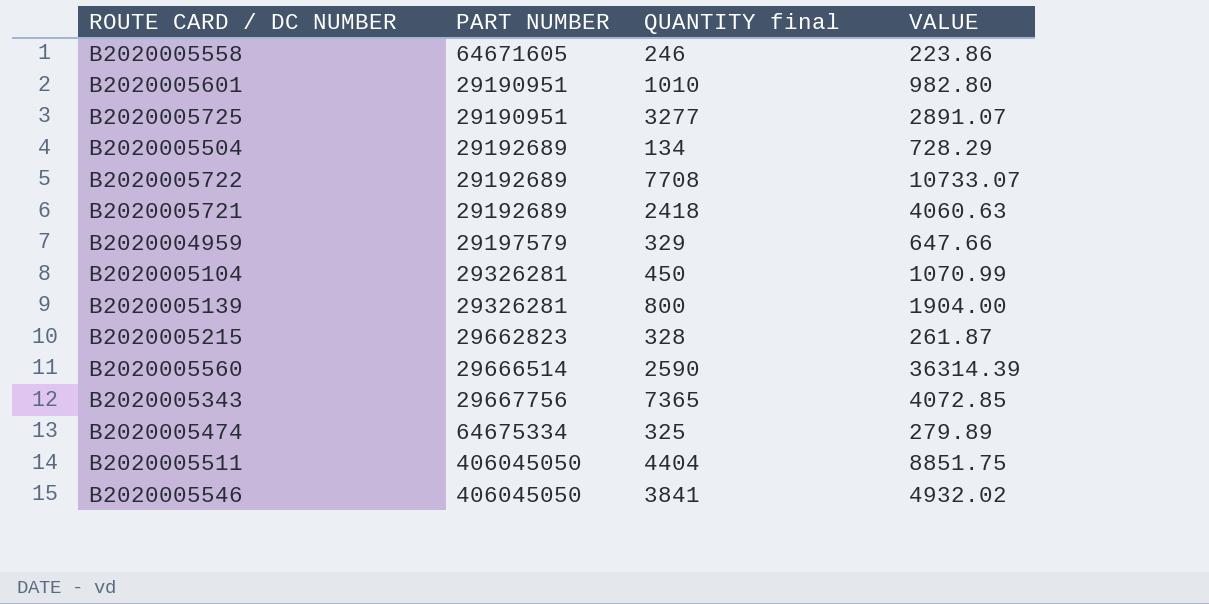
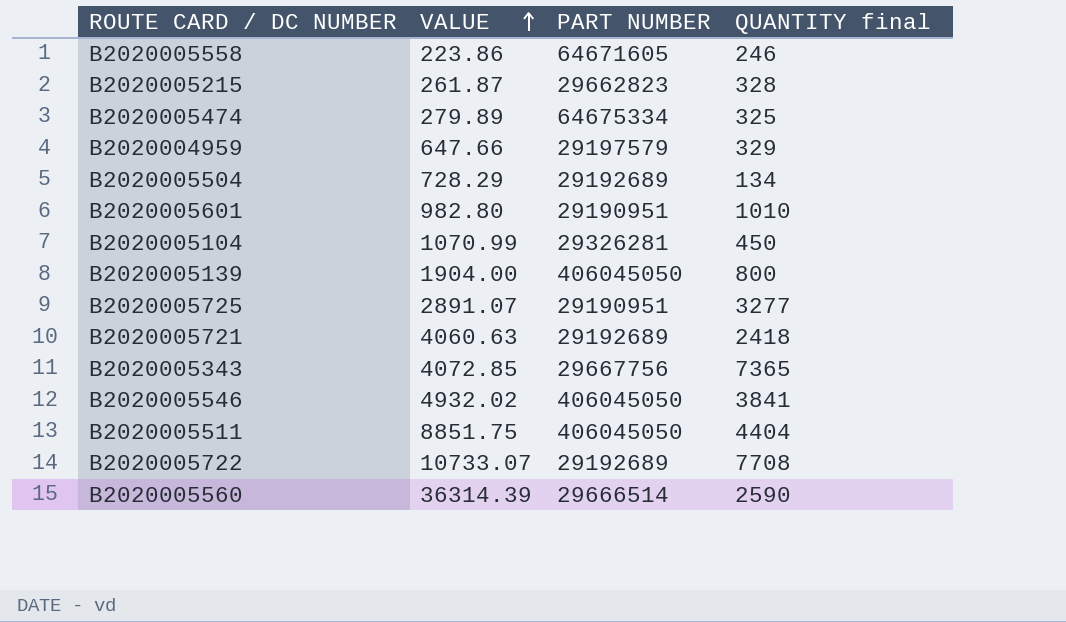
row order: none -> VALUE ascending
column VALUE | position: 4 -> 2
B2020005139 | PART NUMBER: 29326281 -> 406045050

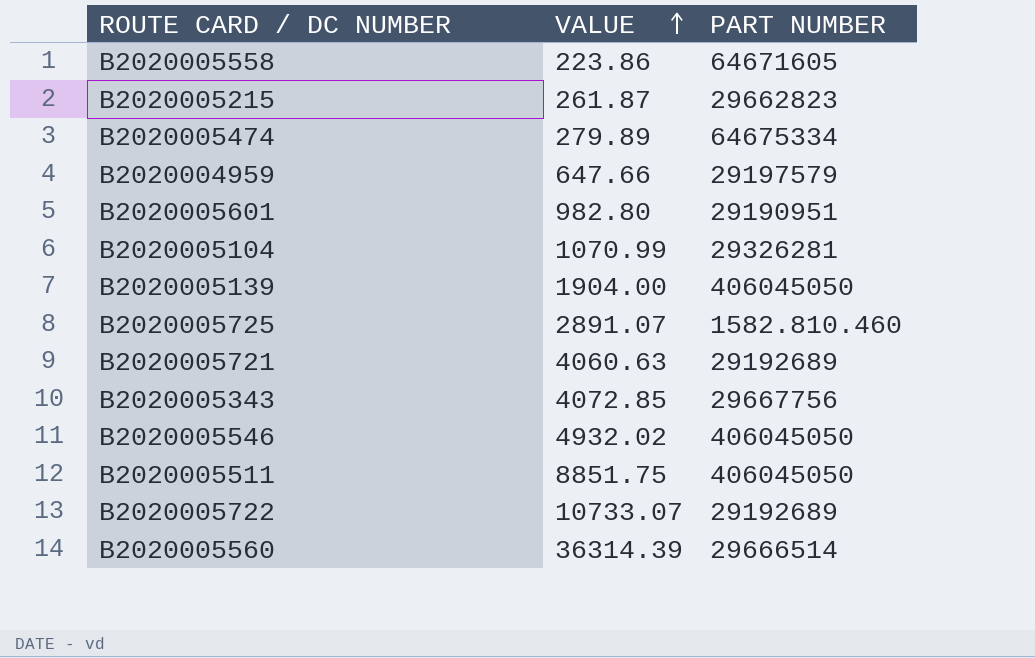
column QUANTITY final | position: 4 -> none
row B2020005504: 728.29 | 29192689 | 134 -> none
B2020005725 | PART NUMBER: 29190951 -> 1582.810.460

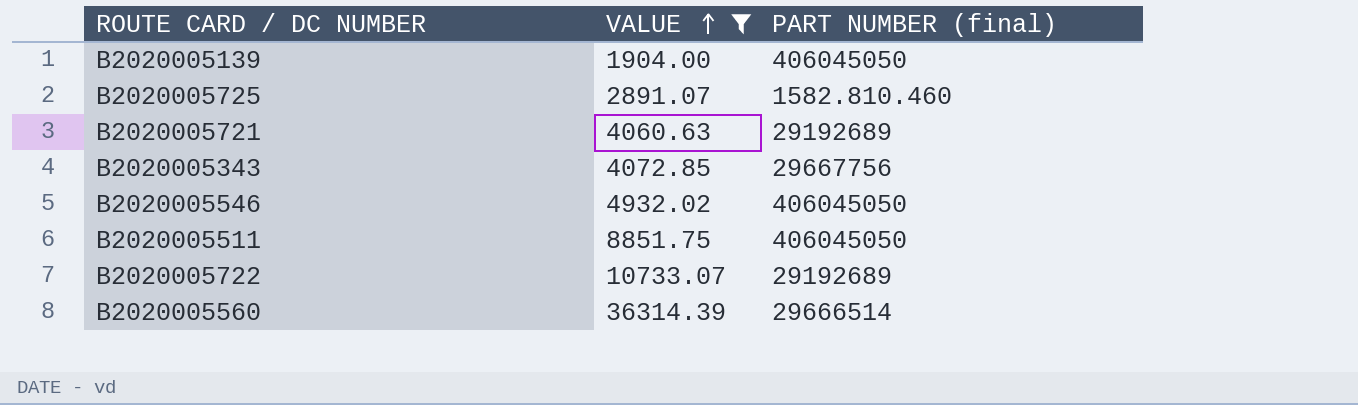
filter: none -> VALUE >= 1904.00
column name: PART NUMBER -> PART NUMBER (final)

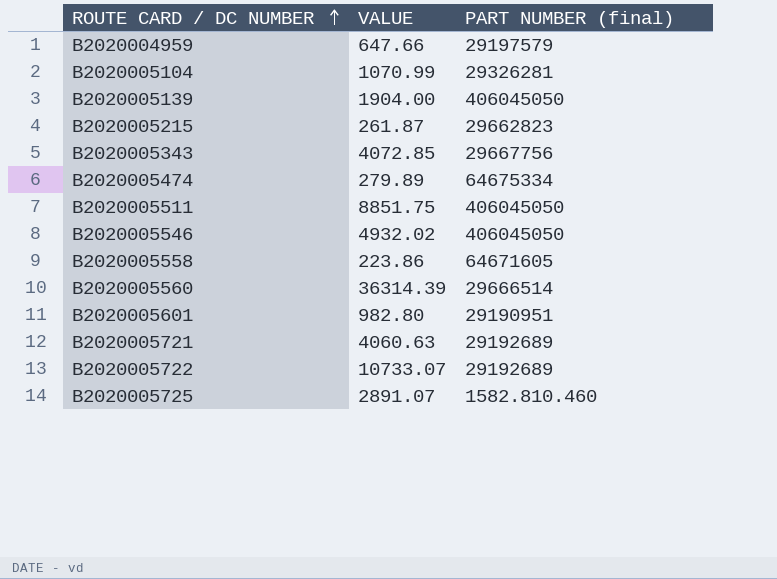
filter: VALUE >= 1904.00 -> none
row order: VALUE ascending -> ROUTE CARD / DC NUMBER ascending

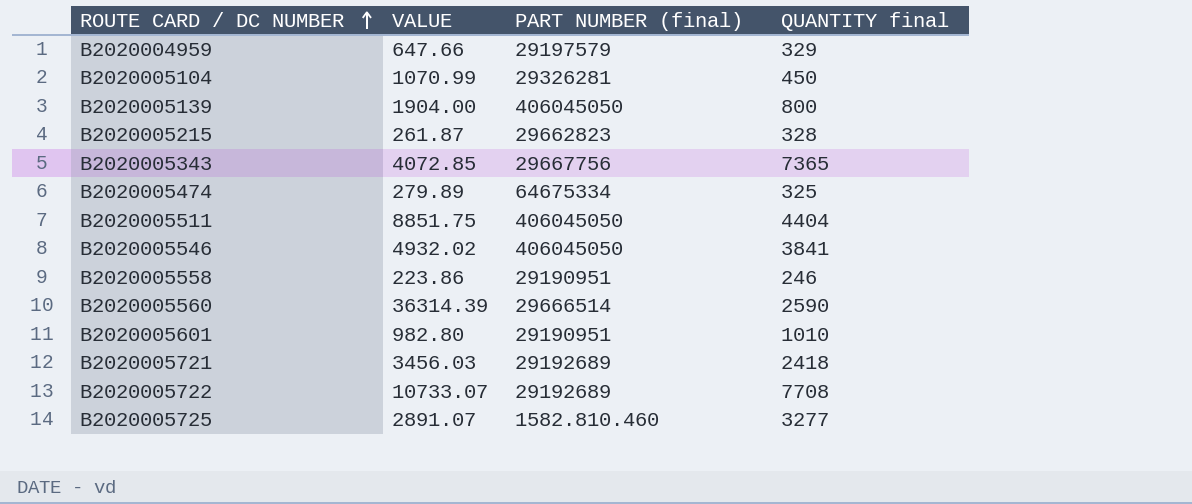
column QUANTITY final | position: none -> 4
B2020005558 | PART NUMBER (final): 64671605 -> 29190951
B2020005721 | VALUE: 4060.63 -> 3456.03

